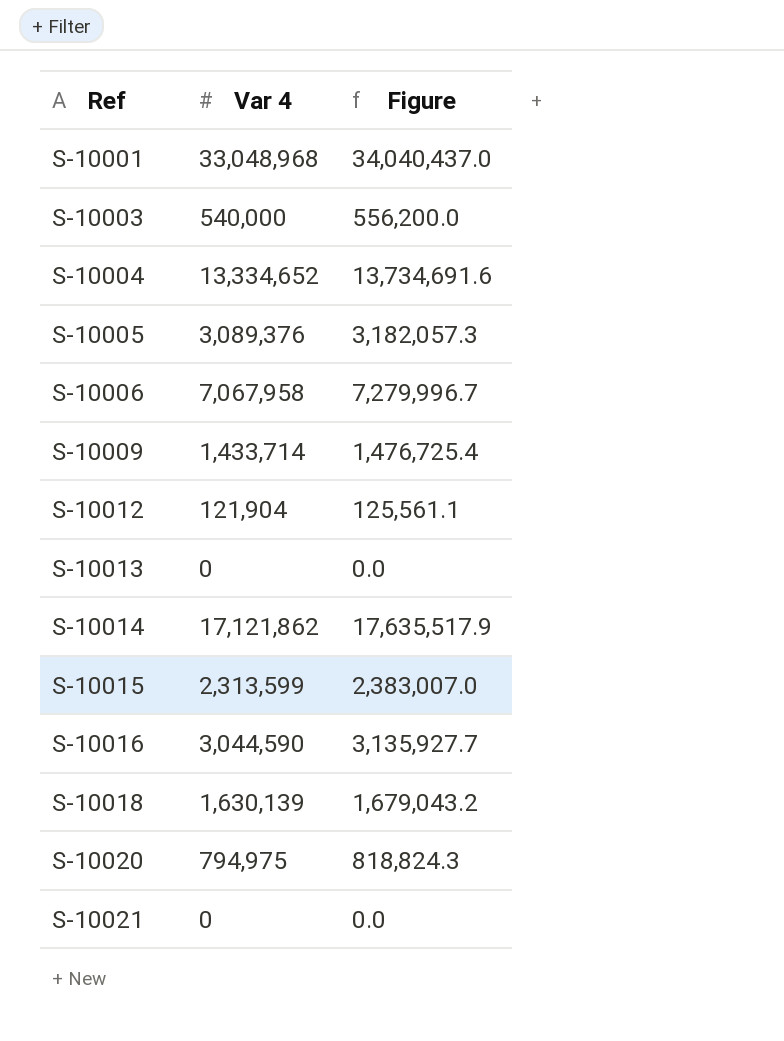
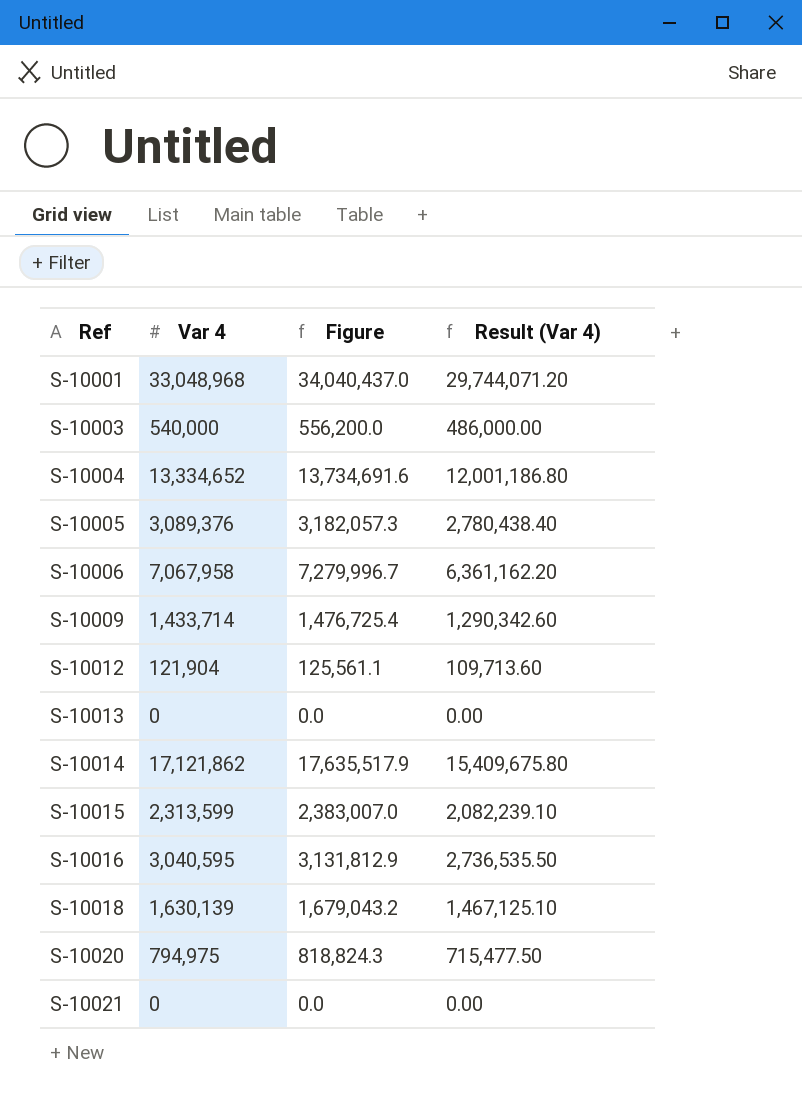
column Result (Var 4) | formula: none -> [Var 4] * 0.9
S-10016 | Var 4: 3,044,590 -> 3,040,595
S-10016 | Figure: 3,135,927.7 -> 3,131,812.9

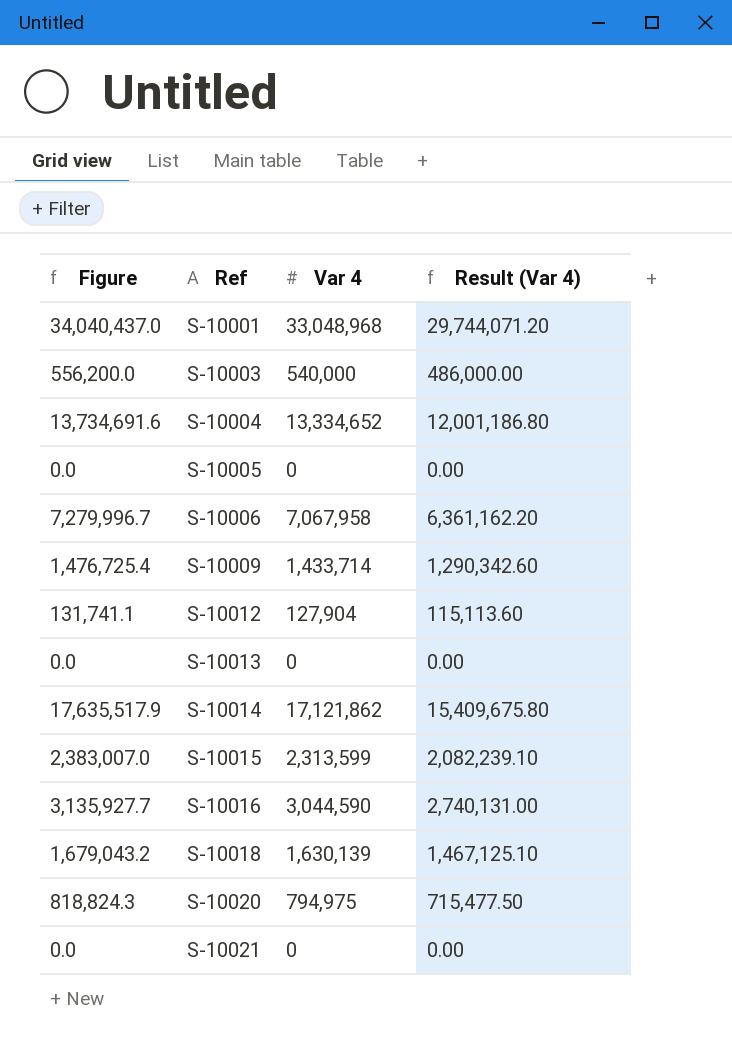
column Figure | position: 3 -> 1
S-10005 | Figure: 3,182,057.3 -> 0.0
S-10005 | Var 4: 3,089,376 -> 0
S-10005 | Result (Var 4): 2,780,438.40 -> 0.00
S-10012 | Figure: 125,561.1 -> 131,741.1
S-10012 | Var 4: 121,904 -> 127,904
S-10012 | Result (Var 4): 109,713.60 -> 115,113.60
S-10016 | Figure: 3,131,812.9 -> 3,135,927.7
S-10016 | Var 4: 3,040,595 -> 3,044,590
S-10016 | Result (Var 4): 2,736,535.50 -> 2,740,131.00

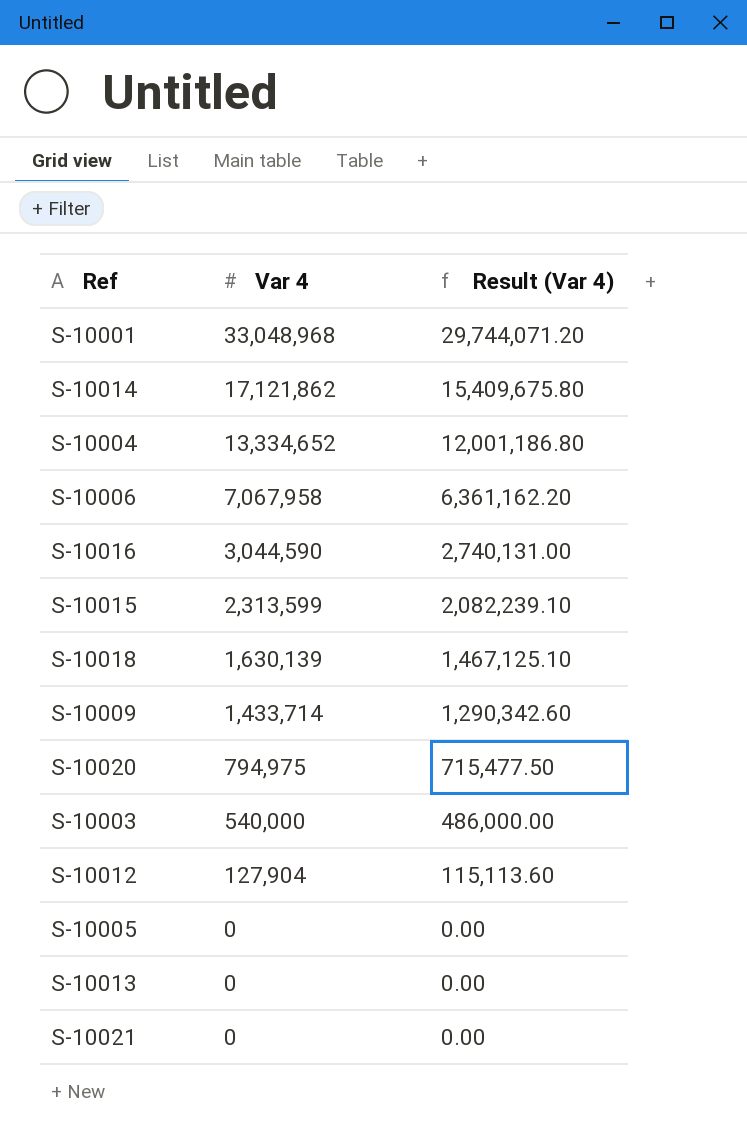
row order: Ref ascending -> Var 4 descending
column Figure | formula: [Var 4] * 1.03 -> none

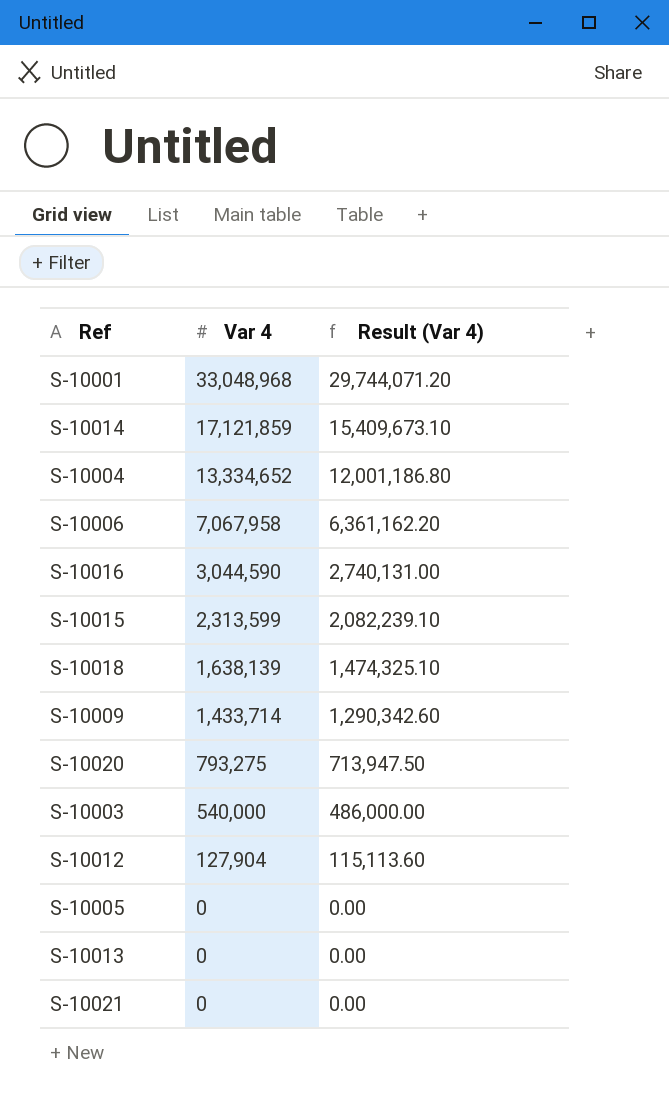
S-10014 | Var 4: 17,121,862 -> 17,121,859
S-10014 | Result (Var 4): 15,409,675.80 -> 15,409,673.10
S-10018 | Var 4: 1,630,139 -> 1,638,139
S-10018 | Result (Var 4): 1,467,125.10 -> 1,474,325.10
S-10020 | Var 4: 794,975 -> 793,275
S-10020 | Result (Var 4): 715,477.50 -> 713,947.50

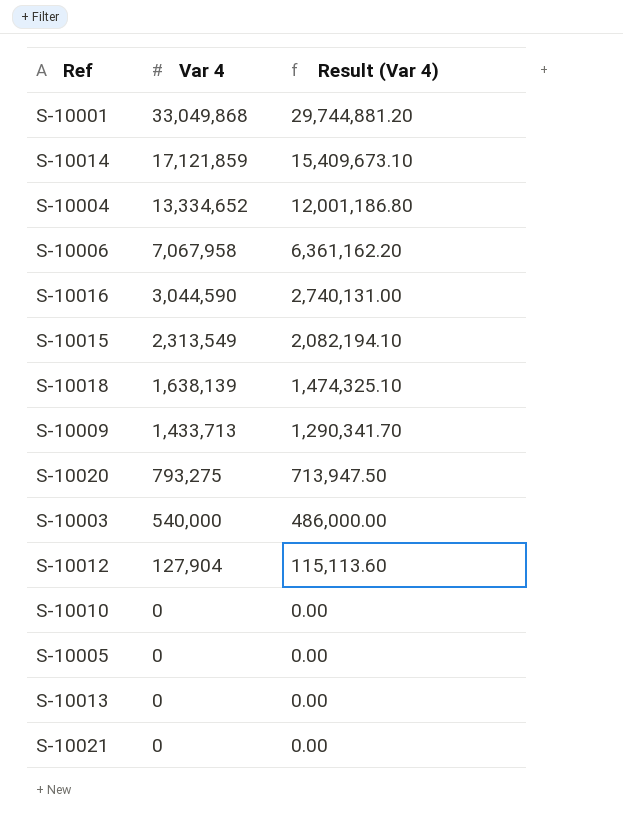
S-10001 | Var 4: 33,048,968 -> 33,049,868
S-10001 | Result (Var 4): 29,744,071.20 -> 29,744,881.20
S-10015 | Var 4: 2,313,599 -> 2,313,549
S-10015 | Result (Var 4): 2,082,239.10 -> 2,082,194.10
S-10009 | Var 4: 1,433,714 -> 1,433,713
S-10009 | Result (Var 4): 1,290,342.60 -> 1,290,341.70
row S-10010: none -> 0 | 0.00

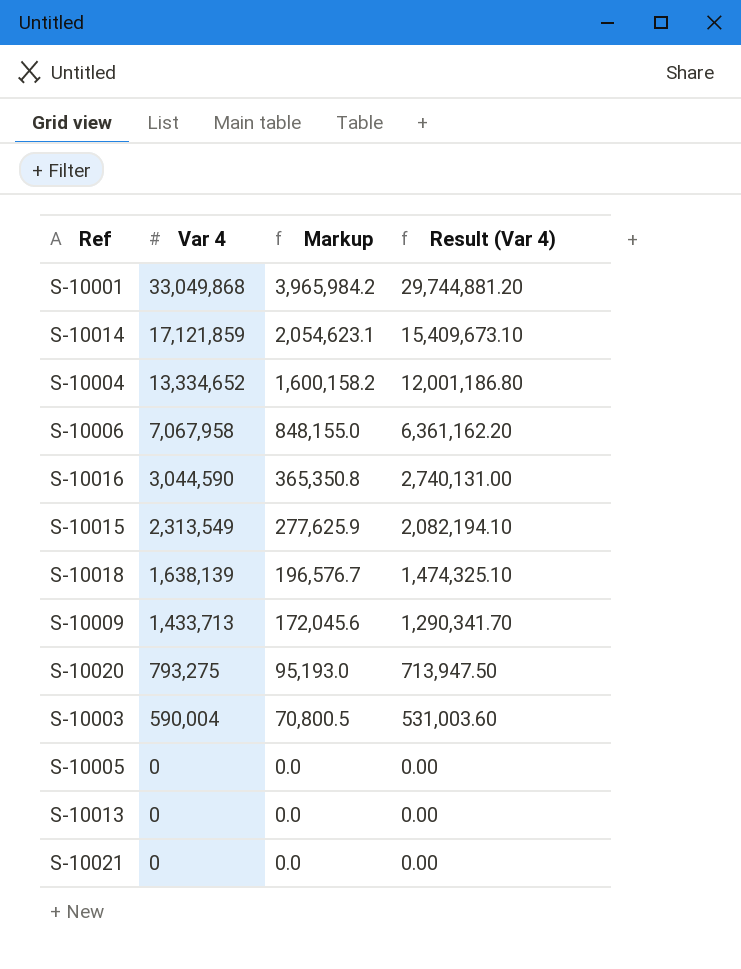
column Markup | formula: none -> [Var 4] * 0.12
row S-10012: 127,904 | 115,113.60 -> none
row S-10010: 0 | 0.00 -> none
S-10003 | Var 4: 540,000 -> 590,004
S-10003 | Result (Var 4): 486,000.00 -> 531,003.60

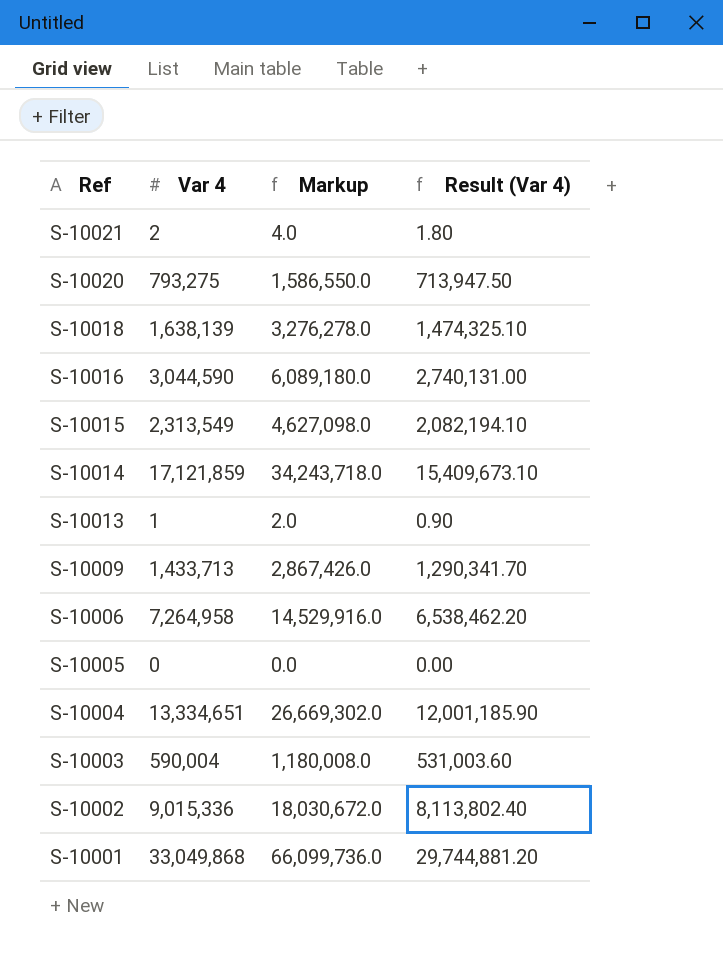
row order: Var 4 descending -> Ref descending
column Markup | formula: [Var 4] * 0.12 -> [Var 4] * 2
S-10021 | Var 4: 0 -> 2
S-10021 | Result (Var 4): 0.00 -> 1.80
S-10013 | Var 4: 0 -> 1
S-10013 | Result (Var 4): 0.00 -> 0.90
S-10006 | Var 4: 7,067,958 -> 7,264,958
S-10006 | Result (Var 4): 6,361,162.20 -> 6,538,462.20
S-10004 | Var 4: 13,334,652 -> 13,334,651
S-10004 | Result (Var 4): 12,001,186.80 -> 12,001,185.90
row S-10002: none -> 9,015,336 | 18,030,672.0 | 8,113,802.40

